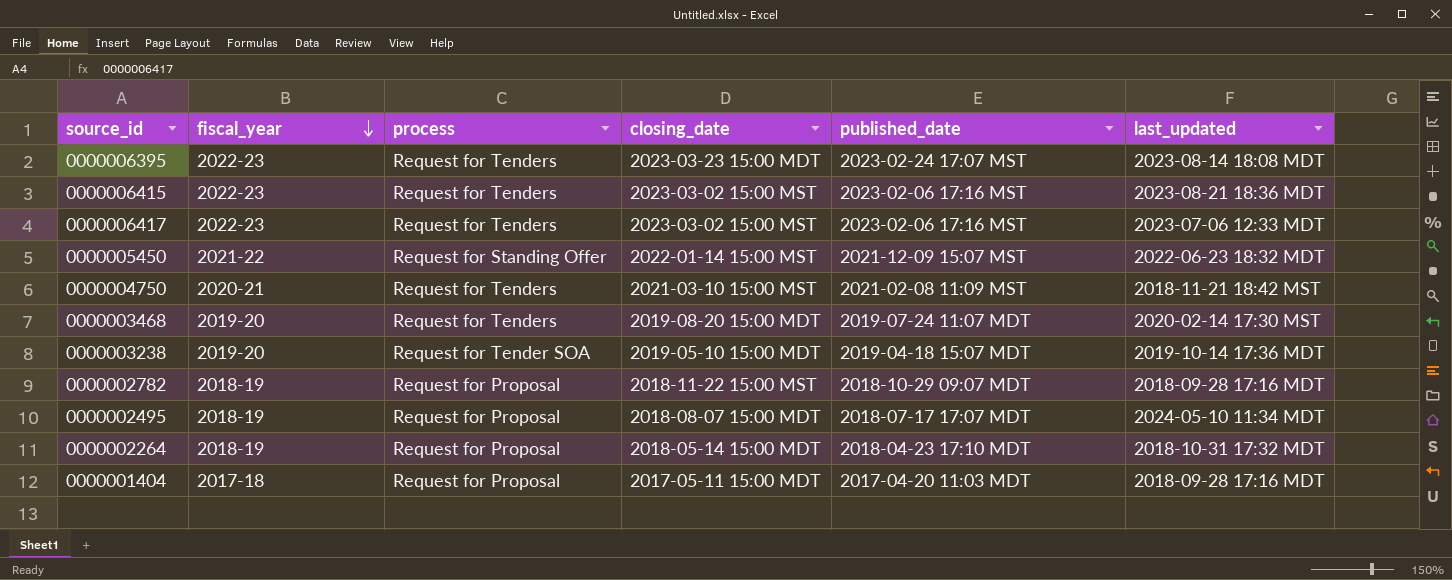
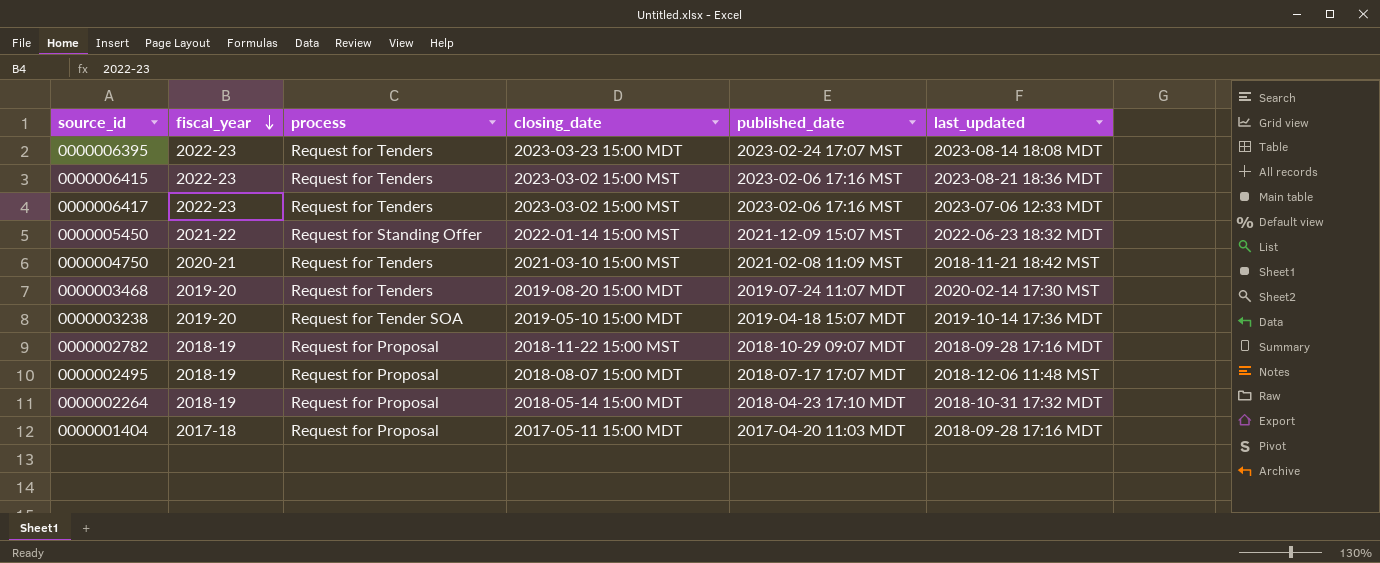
0000002495 | last_updated: 2024-05-10 11:34 MDT -> 2018-12-06 11:48 MST

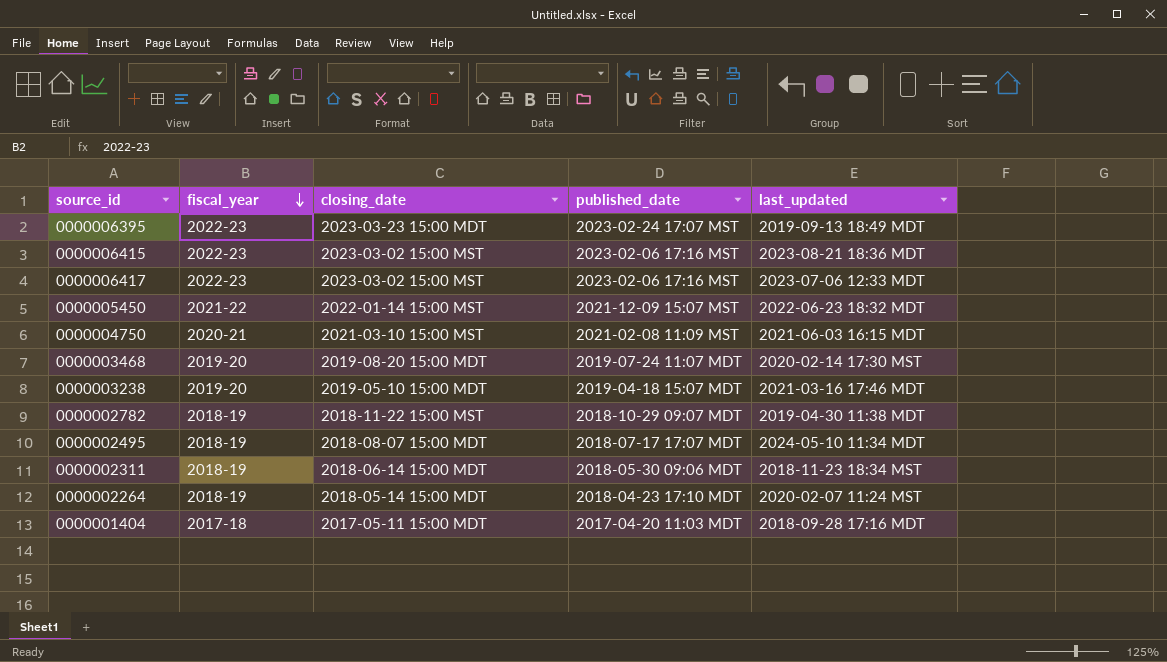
column process | position: 3 -> none
0000006395 | last_updated: 2023-08-14 18:08 MDT -> 2019-09-13 18:49 MDT
0000004750 | last_updated: 2018-11-21 18:42 MST -> 2021-06-03 16:15 MDT
0000003238 | last_updated: 2019-10-14 17:36 MDT -> 2021-03-16 17:46 MDT
0000002782 | last_updated: 2018-09-28 17:16 MDT -> 2019-04-30 11:38 MDT
0000002495 | last_updated: 2018-12-06 11:48 MST -> 2024-05-10 11:34 MDT
row 0000002311: none -> 2018-19 | 2018-06-14 15:00 MDT | 2018-05-30 09:06 MDT | 2018-11-23 18:34 MST
0000002264 | last_updated: 2018-10-31 17:32 MDT -> 2020-02-07 11:24 MST

